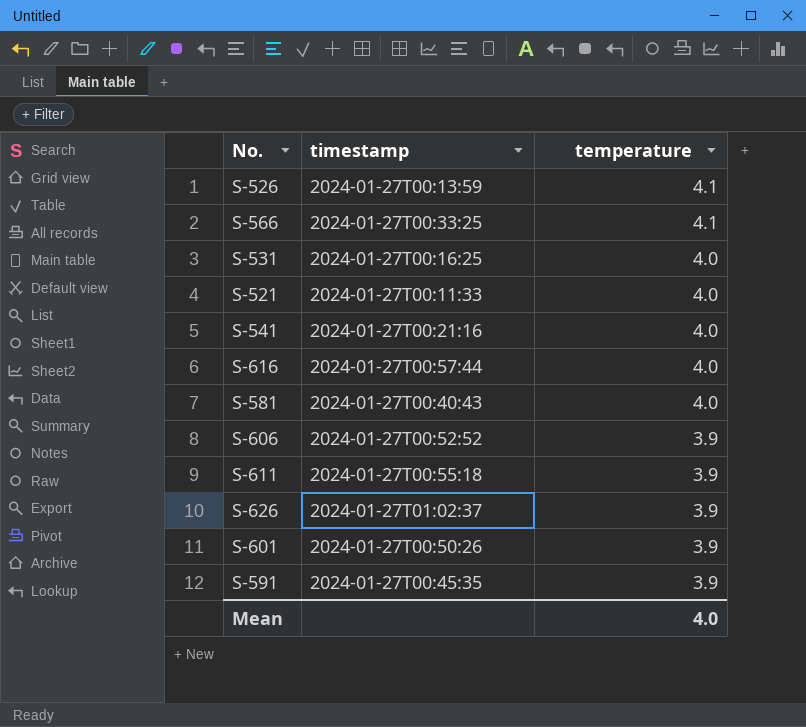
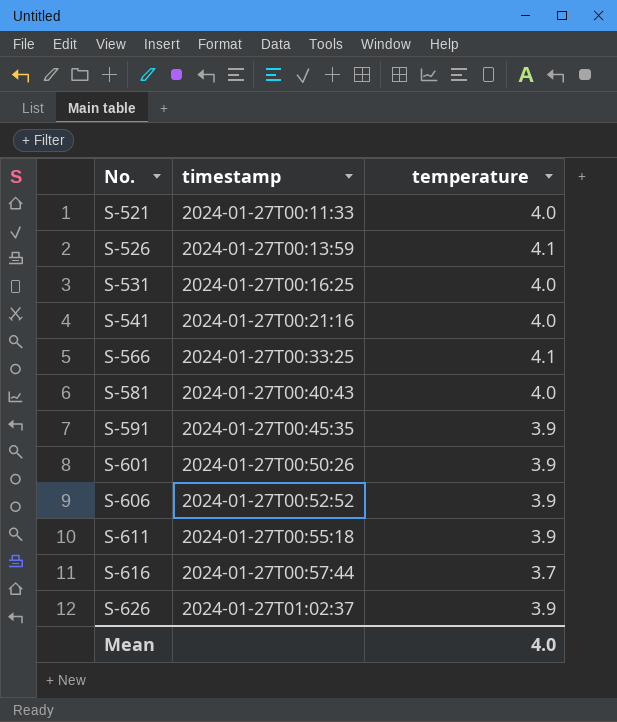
row order: temperature descending -> No. ascending
S-616 | temperature: 4.0 -> 3.7

